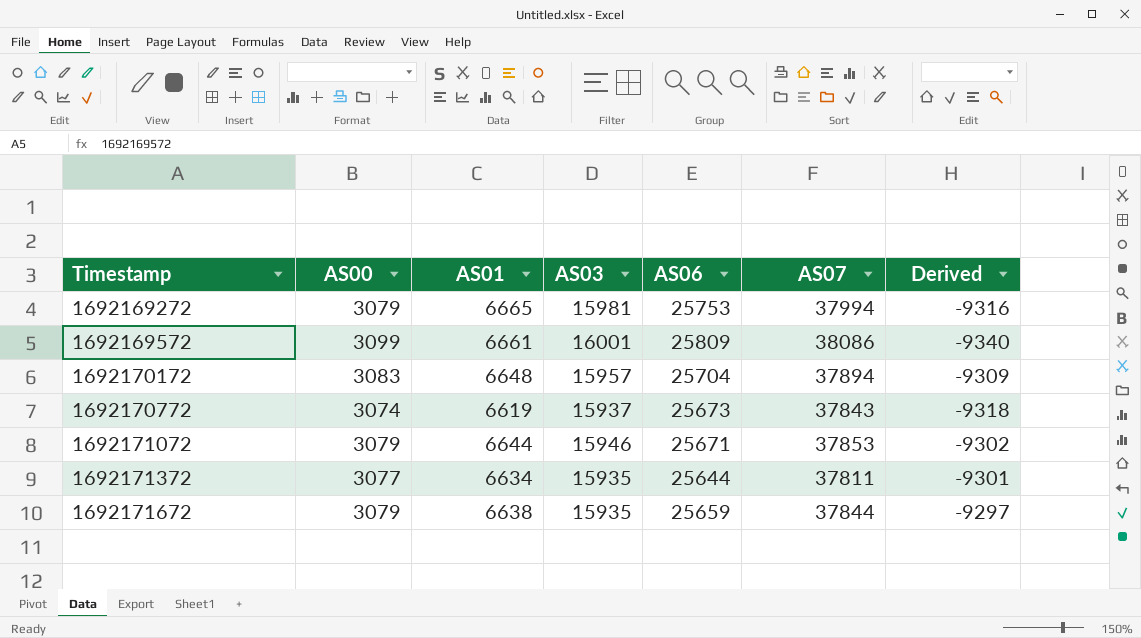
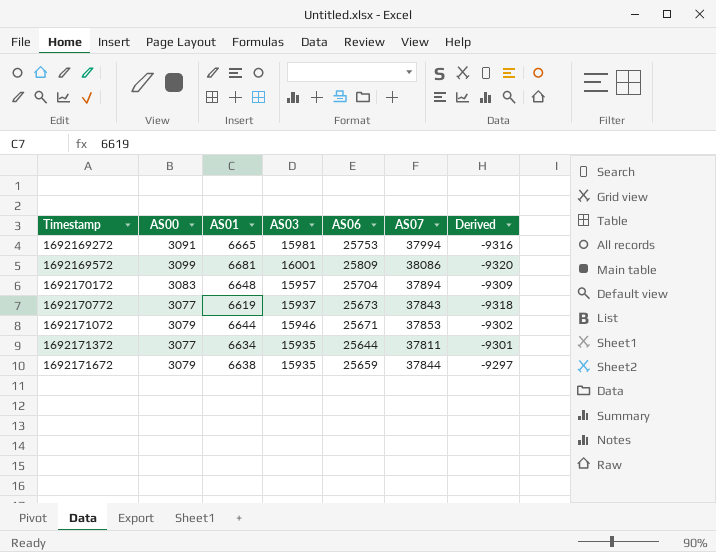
1692169272 | AS00: 3079 -> 3091
1692169572 | AS01: 6661 -> 6681
1692169572 | Derived: -9340 -> -9320
1692170772 | AS00: 3074 -> 3077

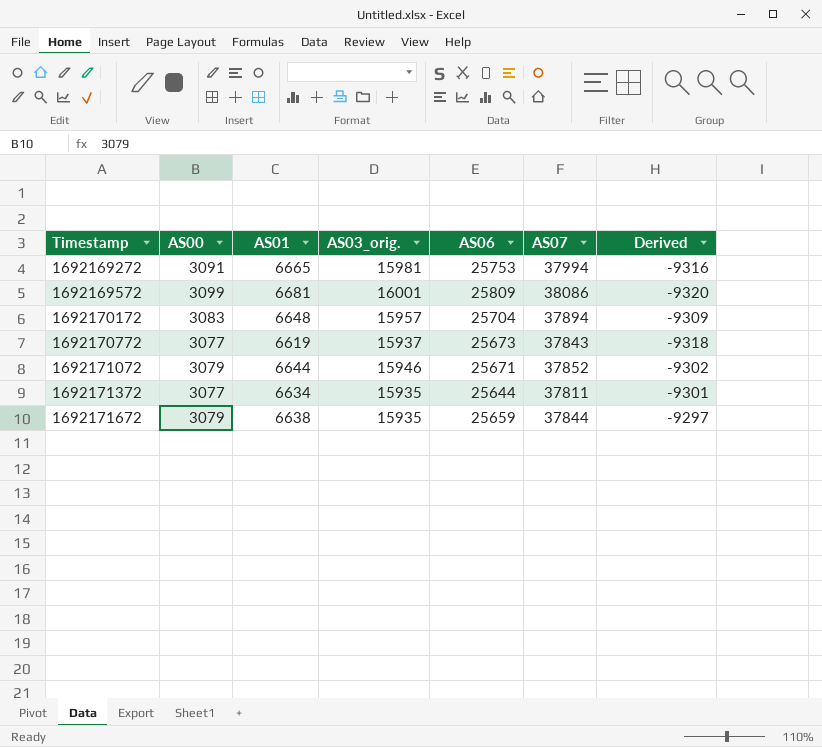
column name: AS03 -> AS03_orig.
1692171072 | AS07: 37853 -> 37852

